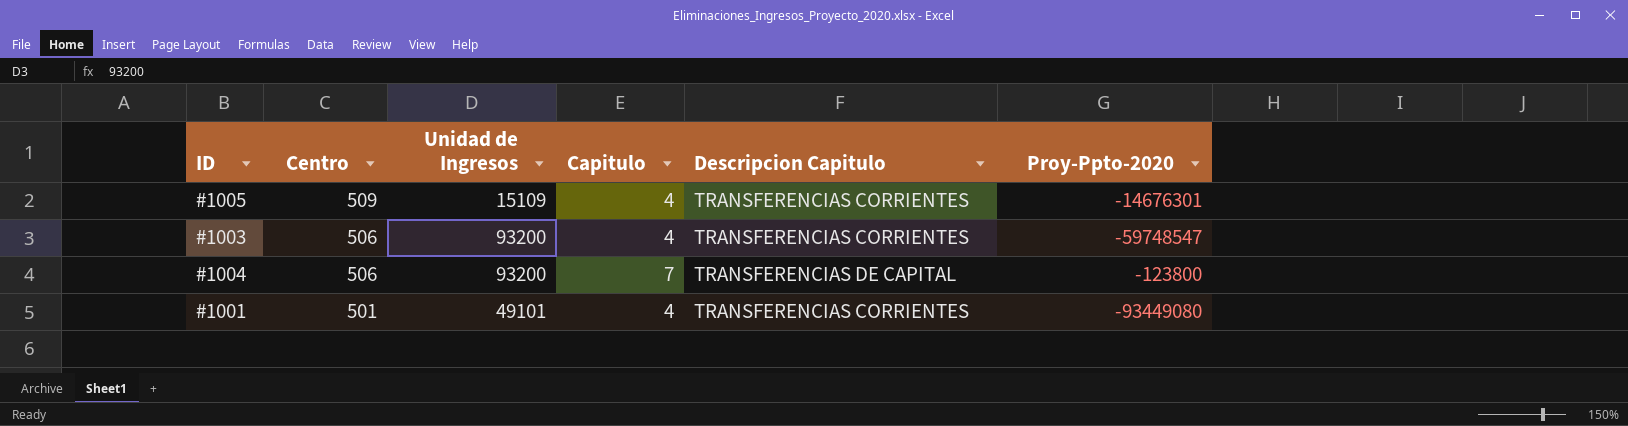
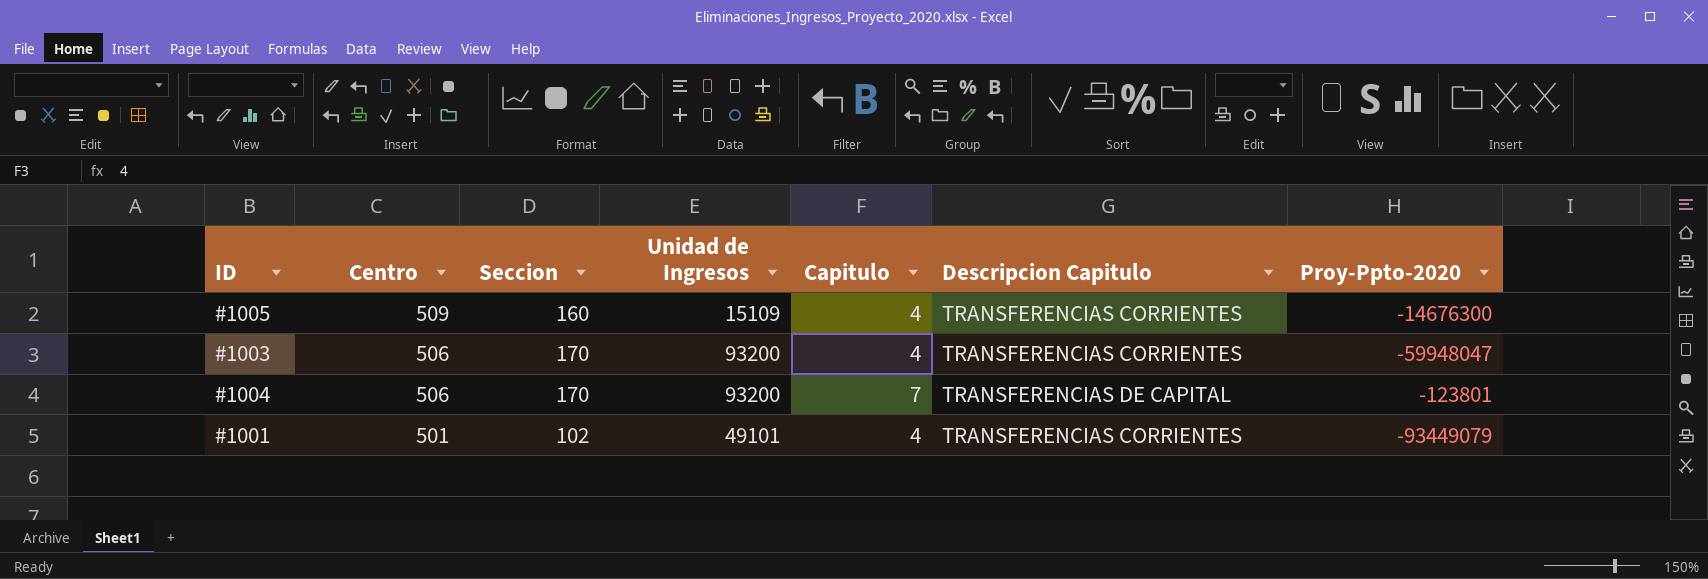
column Seccion | position: none -> 3
#1005 | Proy-Ppto-2020: -14676301 -> -14676300
#1003 | Proy-Ppto-2020: -59748547 -> -59948047
#1004 | Proy-Ppto-2020: -123800 -> -123801
#1001 | Proy-Ppto-2020: -93449080 -> -93449079

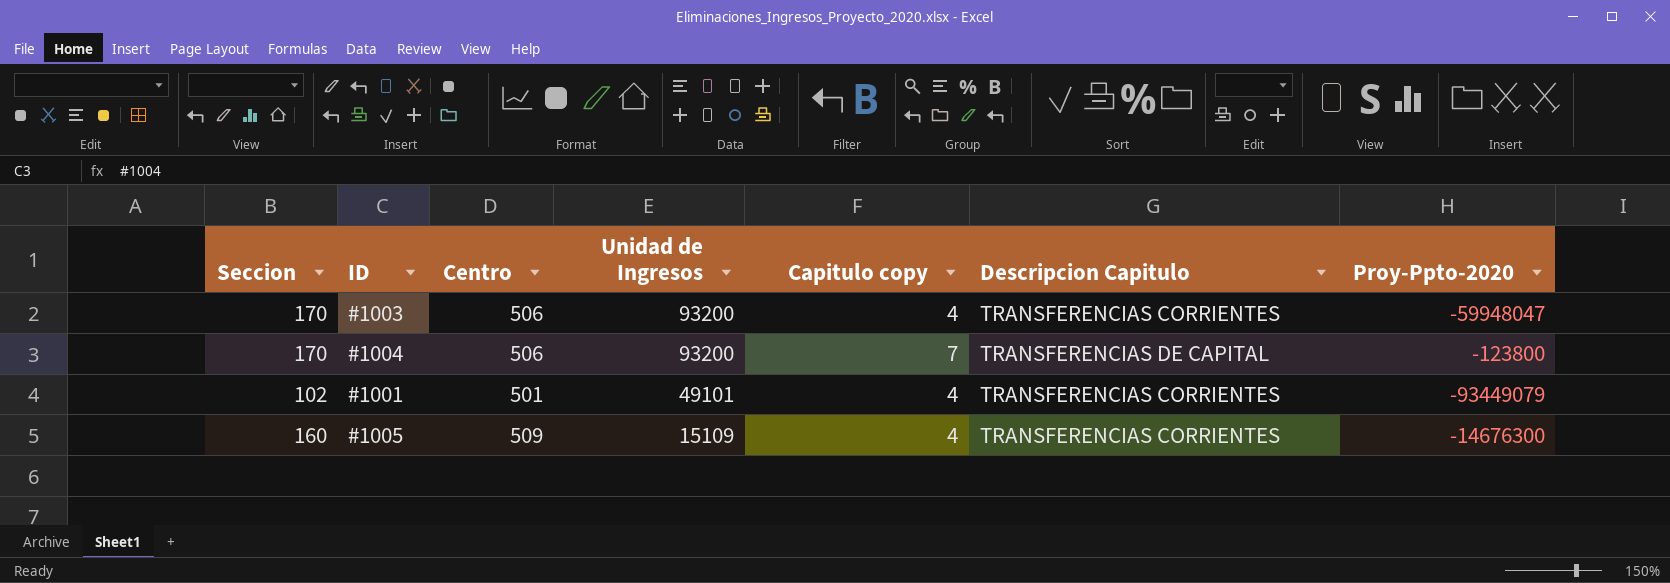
row order: Centro descending -> Unidad de Ingresos descending
column Seccion | position: 3 -> 1
column name: Capitulo -> Capitulo copy
#1004 | Proy-Ppto-2020: -123801 -> -123800

